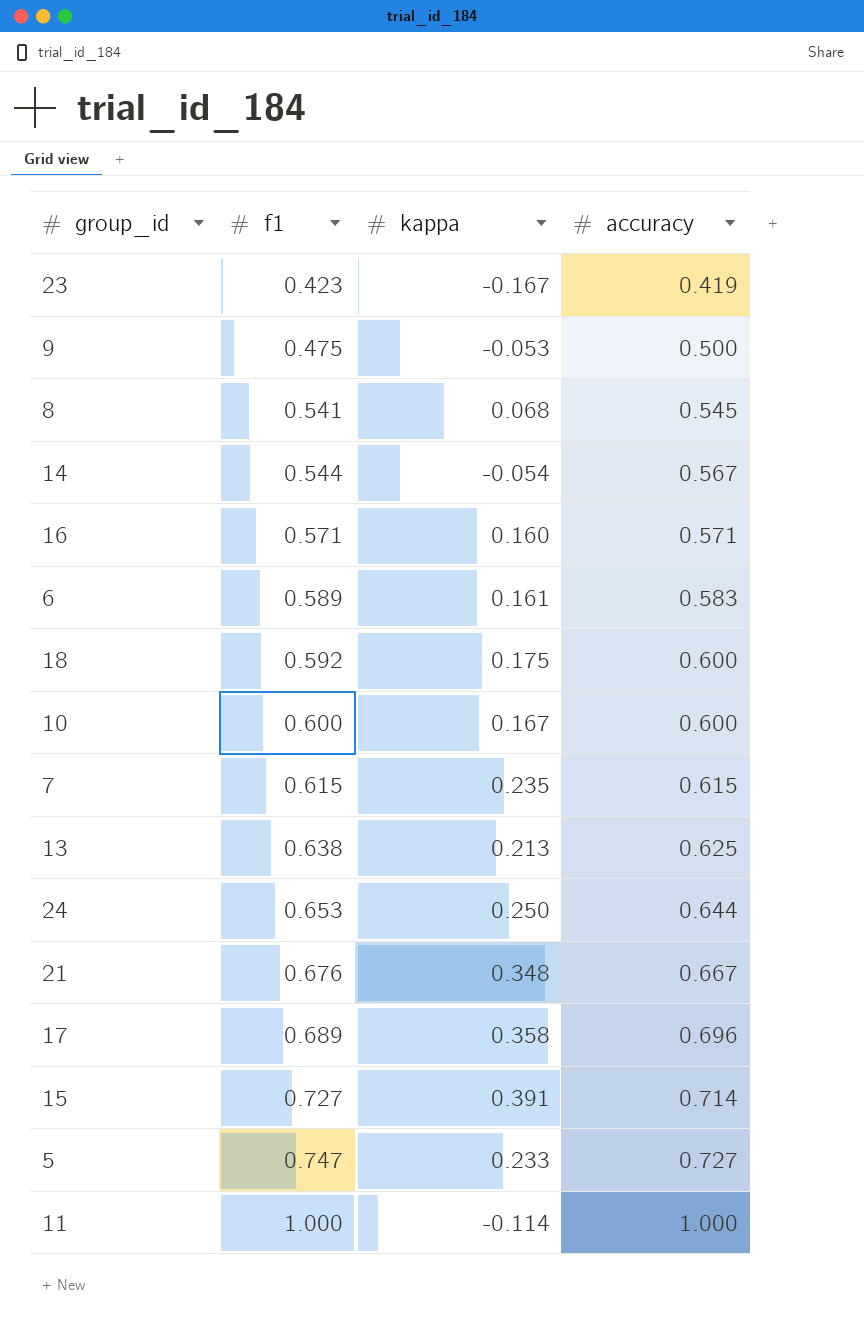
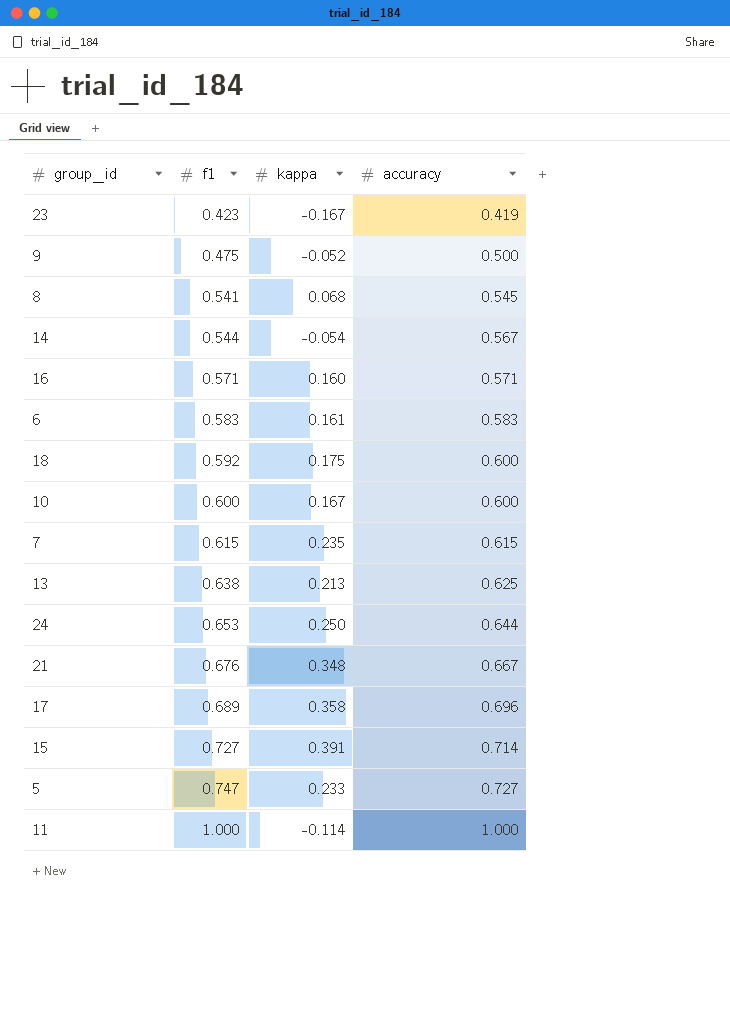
9 | kappa: -0.053 -> -0.052
6 | f1: 0.589 -> 0.583

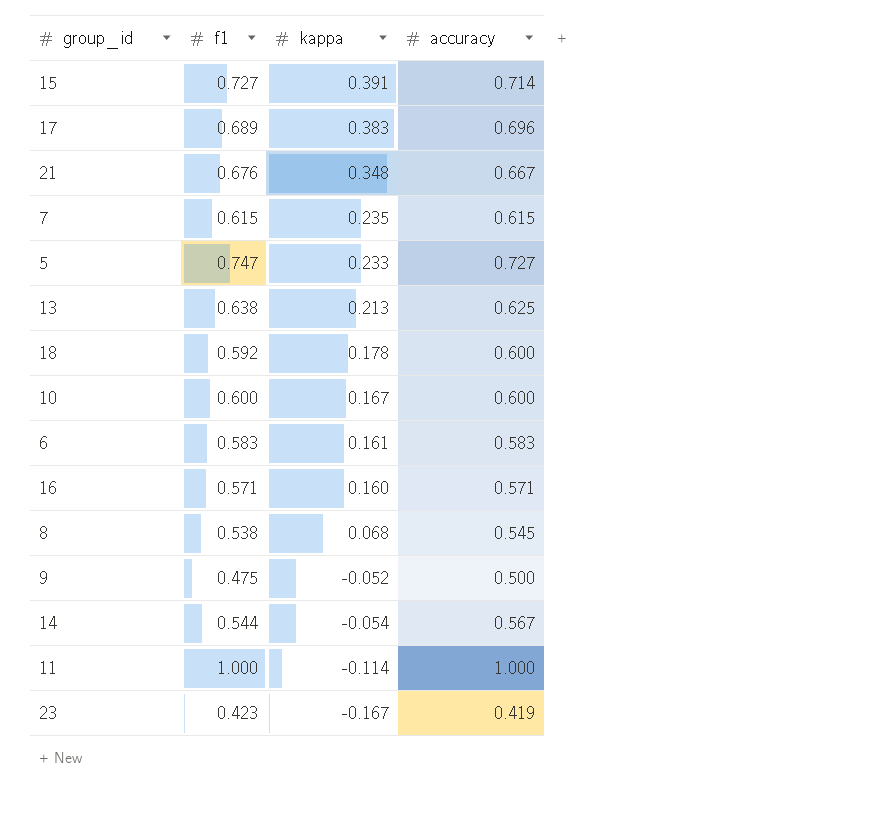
row order: f1 ascending -> kappa descending
row 24: 0.653 | 0.250 | 0.644 -> none
17 | kappa: 0.358 -> 0.383
18 | kappa: 0.175 -> 0.178
8 | f1: 0.541 -> 0.538

